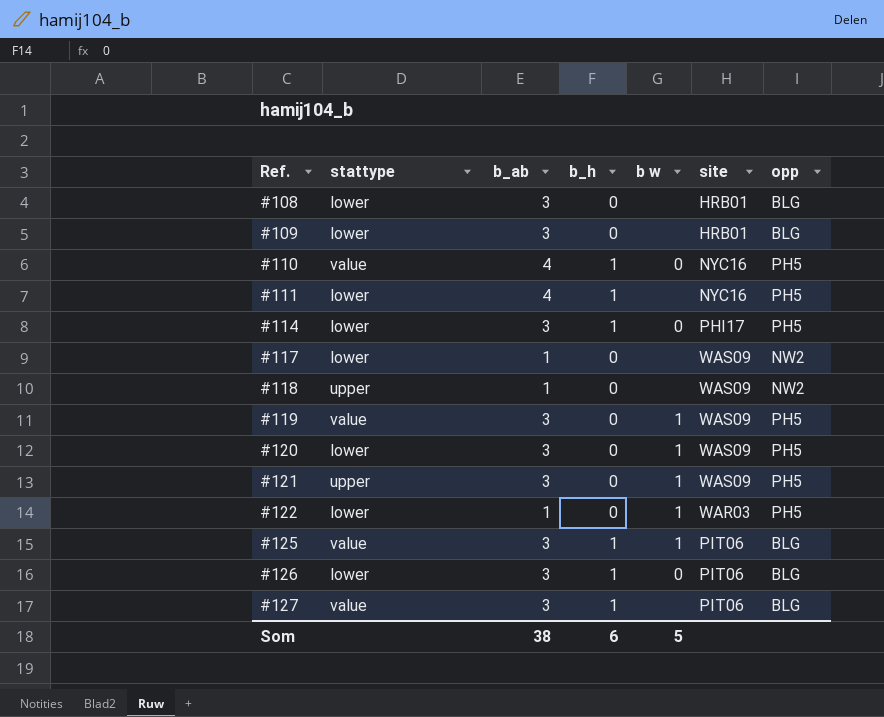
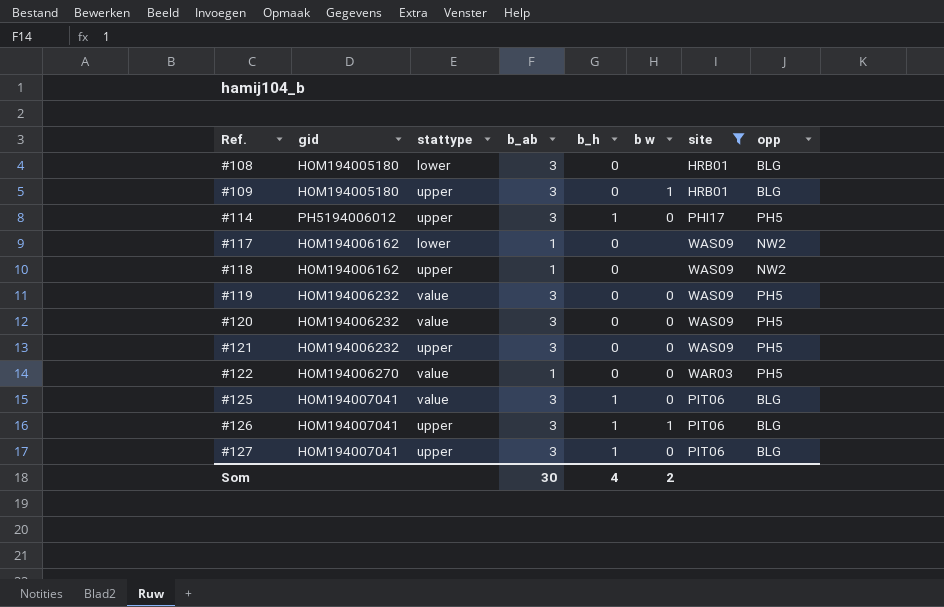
filter: none -> site != NYC16
column gid | position: none -> 2
#109 | stattype: lower -> upper
#109 | b w: none -> 1
#114 | stattype: lower -> upper
#119 | b w: 1 -> 0
#120 | stattype: lower -> value
#120 | b w: 1 -> 0
#121 | b w: 1 -> 0
#122 | stattype: lower -> value
#122 | b w: 1 -> 0
#125 | b w: 1 -> 0
#126 | stattype: lower -> upper
#126 | b w: 0 -> 1
#127 | stattype: value -> upper
#127 | b w: none -> 0
Som | b_ab: 38 -> 30
Som | b_h: 6 -> 4
Som | b w: 5 -> 2

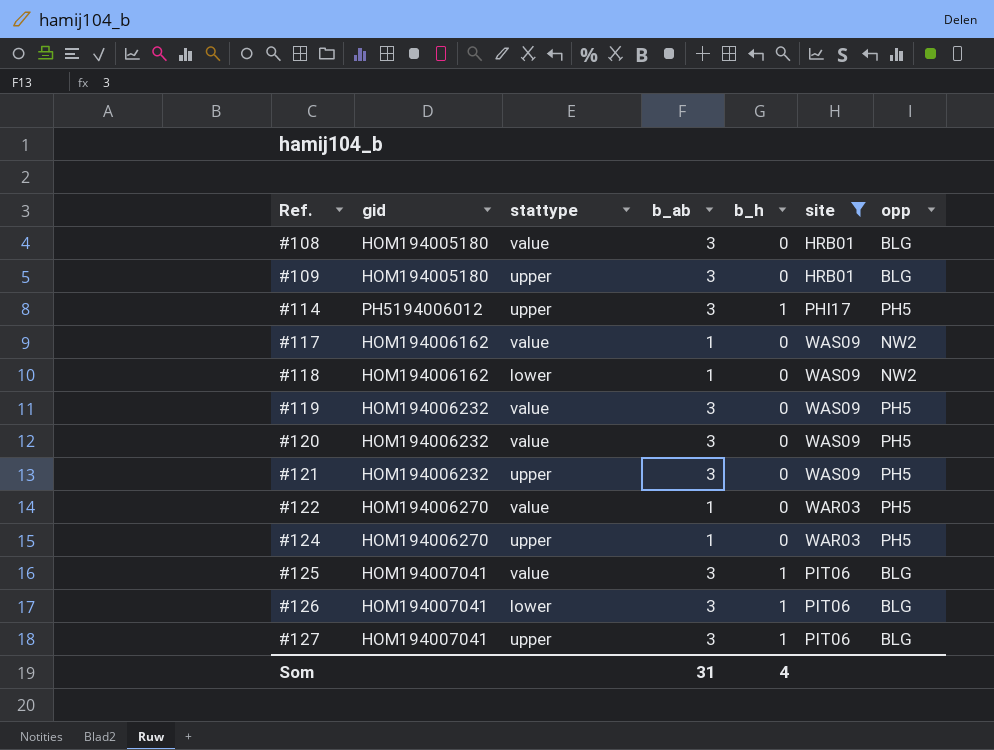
column b w | position: 6 -> none
#108 | stattype: lower -> value
#117 | stattype: lower -> value
#118 | stattype: upper -> lower
row #124: none -> HOM194006270 | upper | 1 | 0 | WAR03 | PH5
#126 | stattype: upper -> lower
Som | b_ab: 30 -> 31

